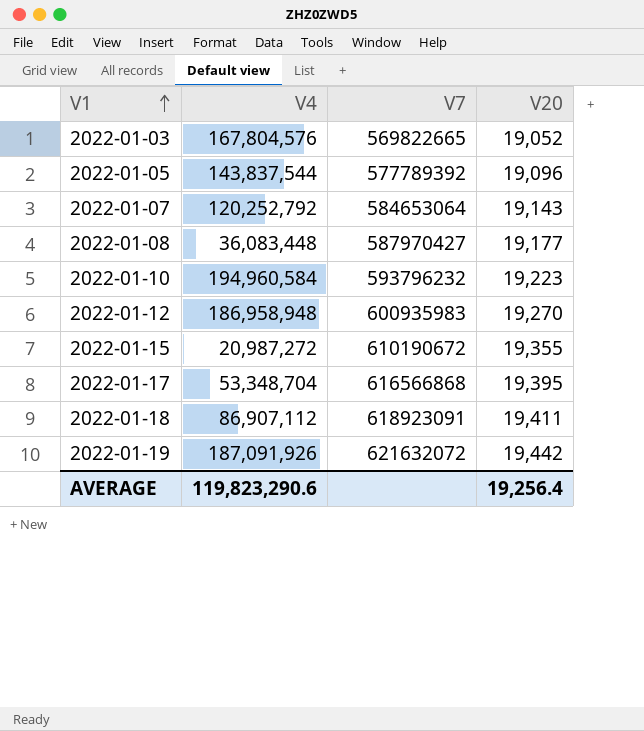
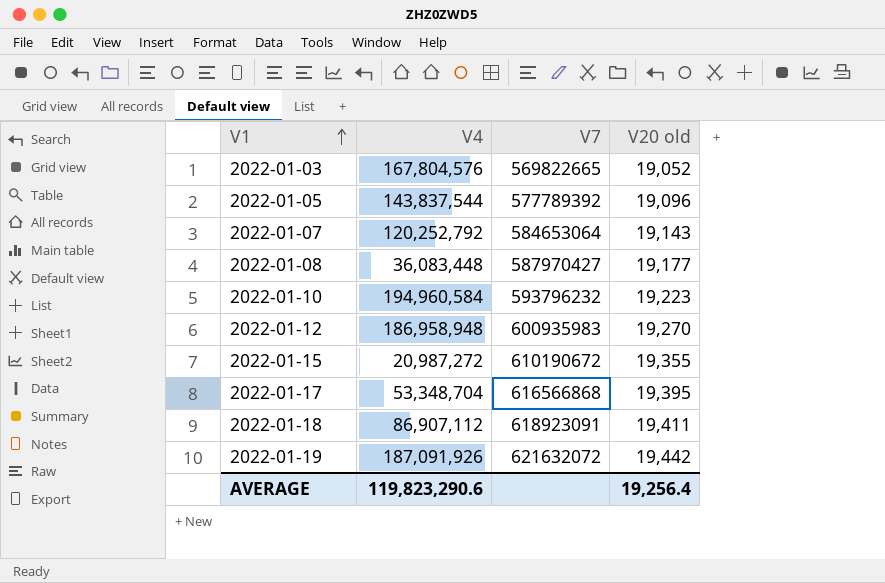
column name: V20 -> V20 old

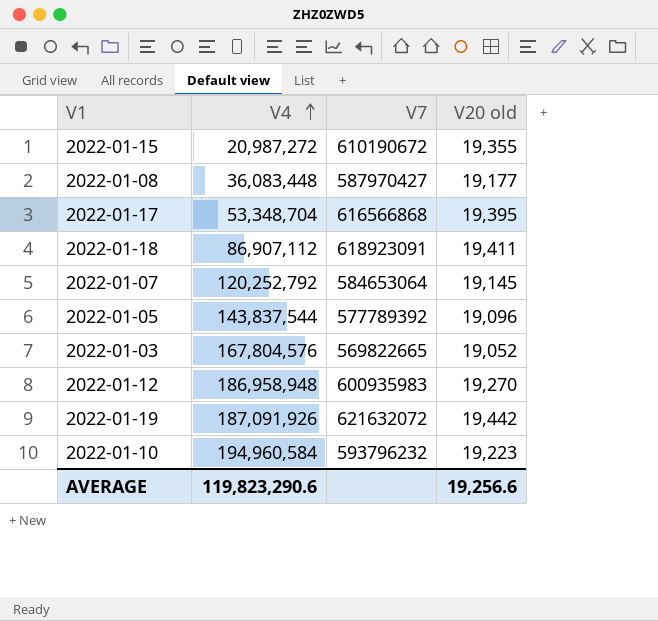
row order: V1 ascending -> V4 ascending
2022-01-07 | V20 old: 19,143 -> 19,145
AVERAGE | V20 old: 19,256.4 -> 19,256.6

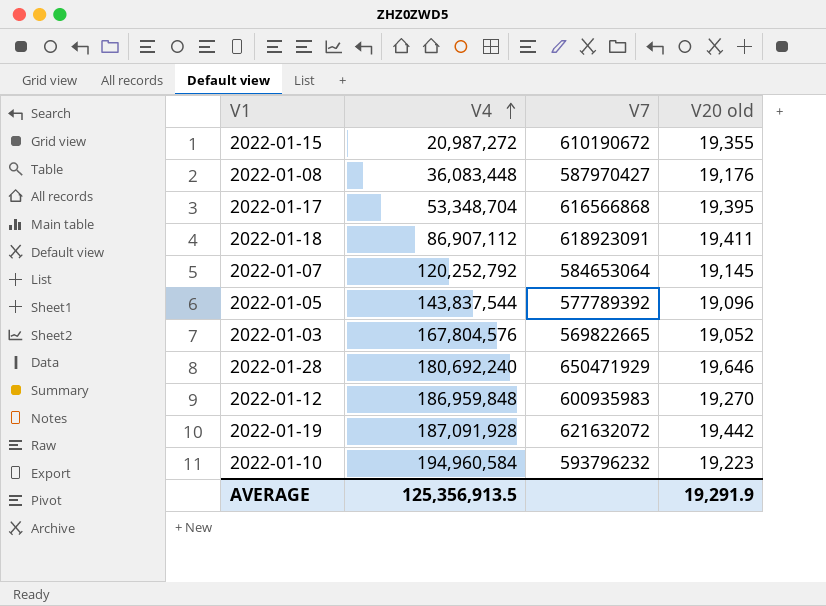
2022-01-08 | V20 old: 19,177 -> 19,176
row 2022-01-28: none -> 180,692,240 | 650471929 | 19,646
2022-01-12 | V4: 186,958,948 -> 186,959,848
2022-01-19 | V4: 187,091,926 -> 187,091,928
AVERAGE | V4: 119,823,290.6 -> 125,356,913.5
AVERAGE | V20 old: 19,256.6 -> 19,291.9

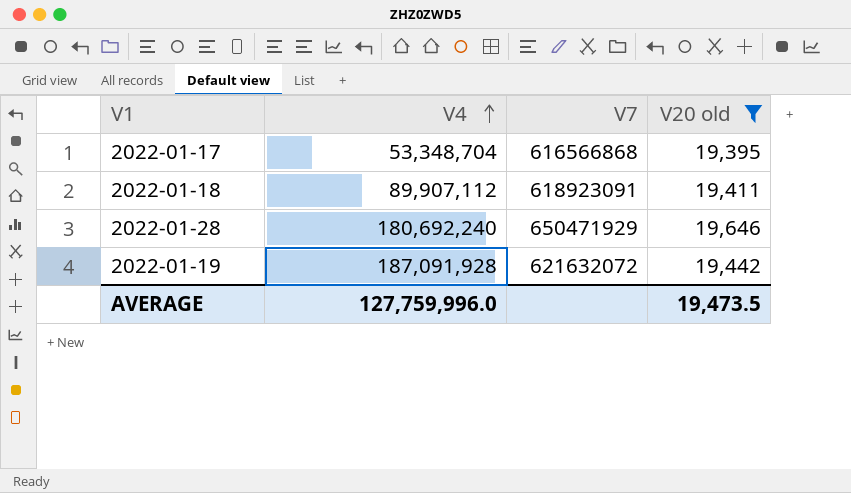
filter: none -> V20 old >= 19,395
2022-01-18 | V4: 86,907,112 -> 89,907,112
AVERAGE | V4: 125,356,913.5 -> 127,759,996.0
AVERAGE | V20 old: 19,291.9 -> 19,473.5

